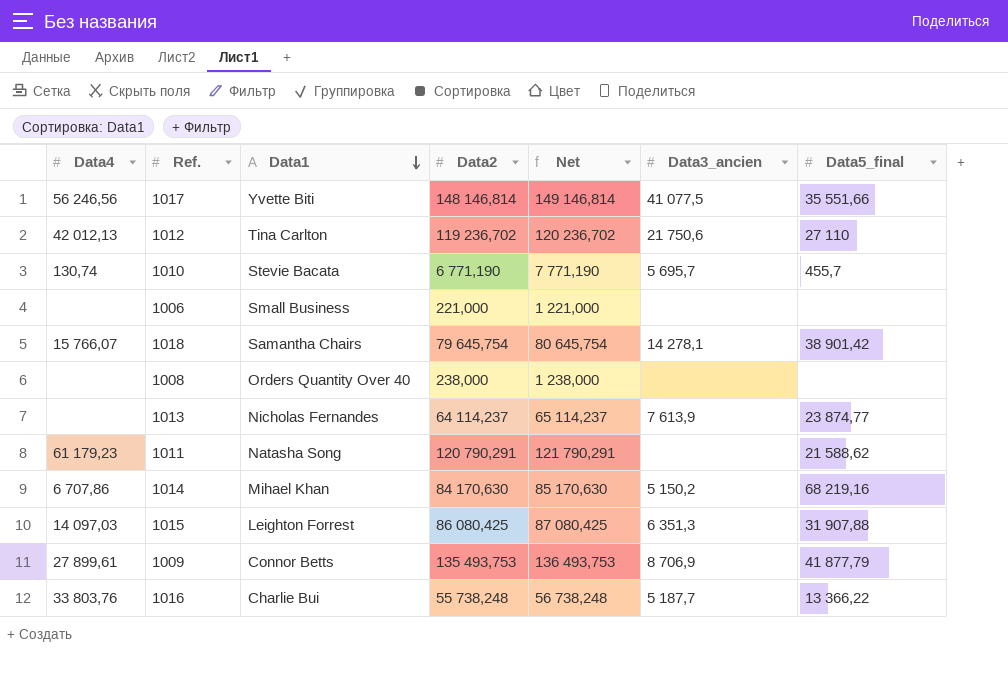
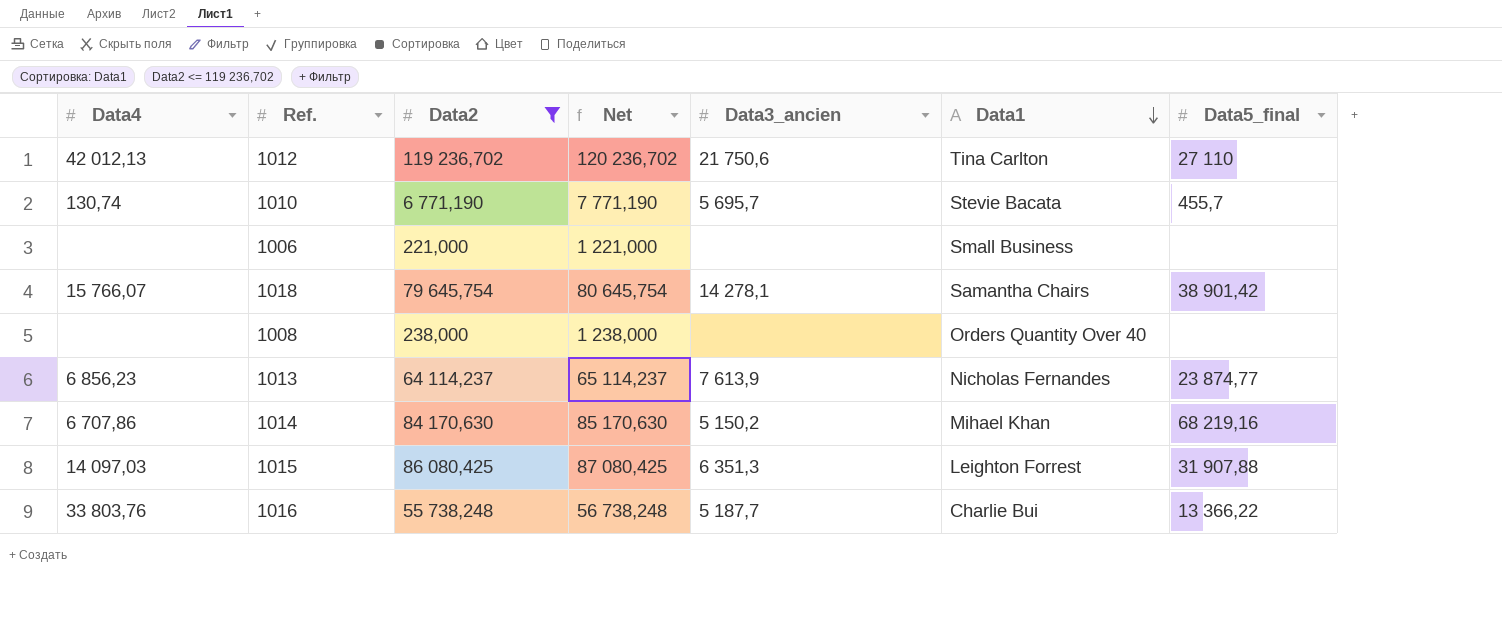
filter: none -> Data2 <= 119 236,702
column Data1 | position: 3 -> 6
1013 | Data4: none -> 6 856,23

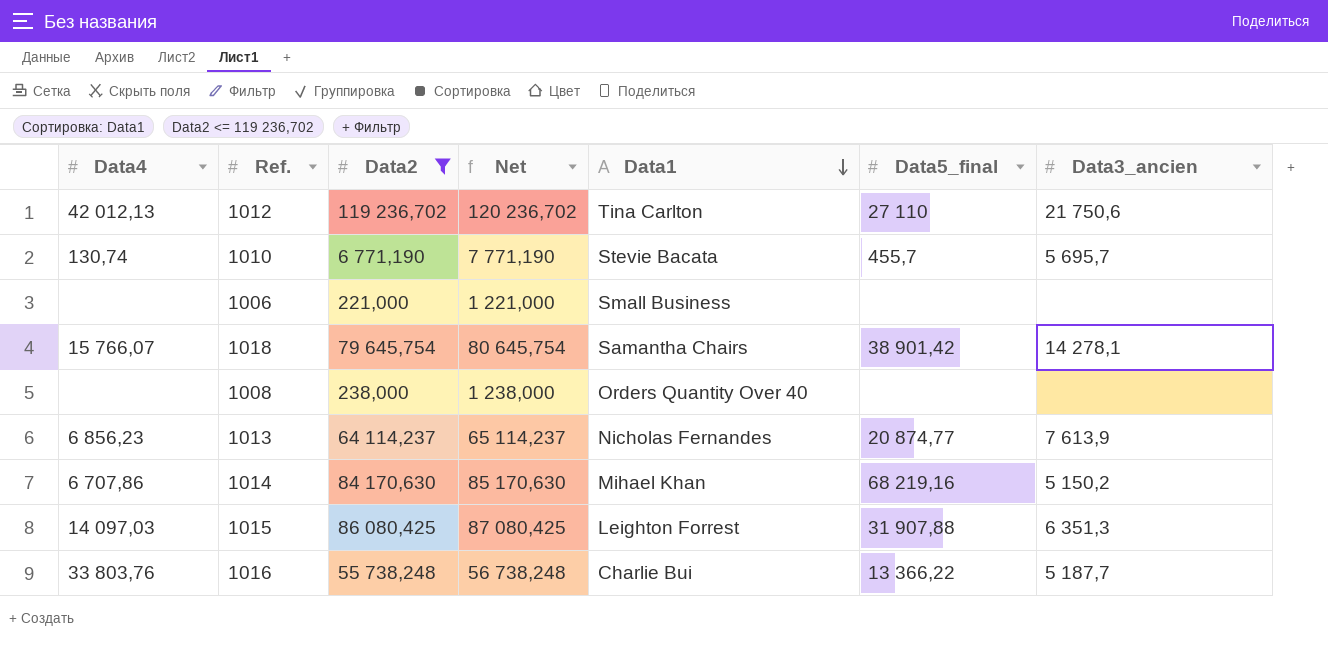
column Data3_ancien | position: 5 -> 7
1013 | Data5_final: 23 874,77 -> 20 874,77

